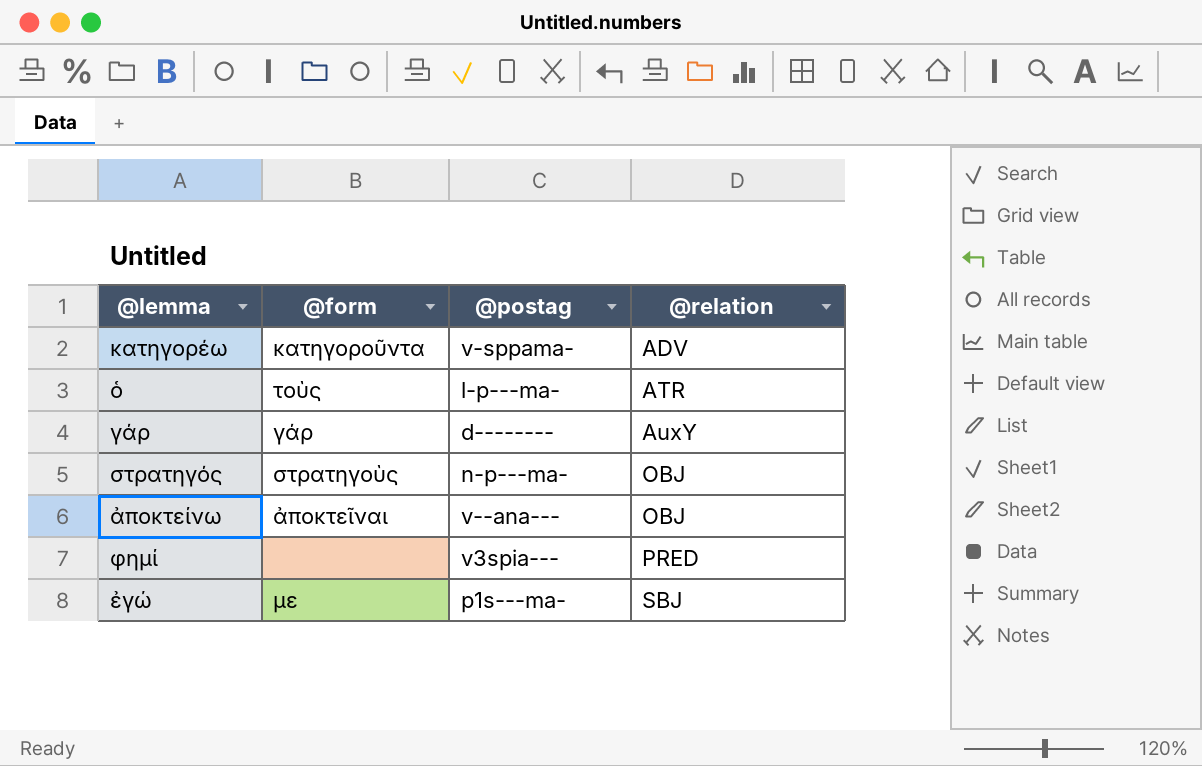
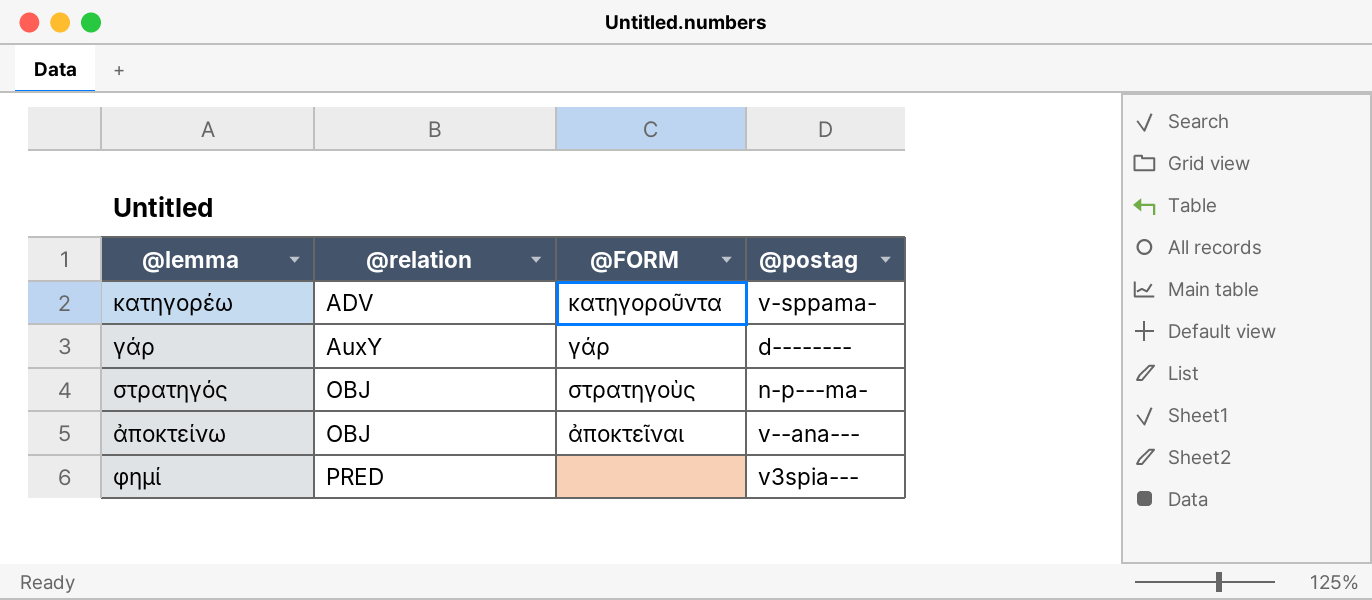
column @relation | position: 4 -> 2
column name: @form -> @FORM
row ὁ: τοὺς | l-p---ma- | ATR -> none
row ἐγώ: με | p1s---ma- | SBJ -> none

